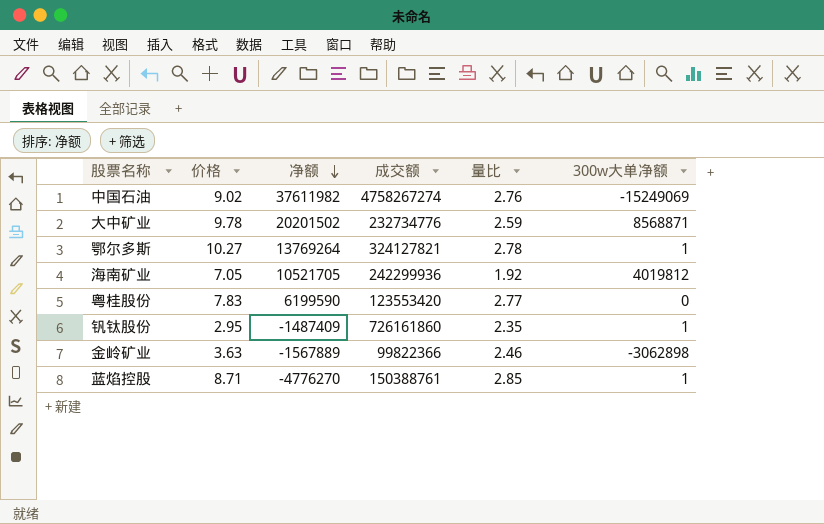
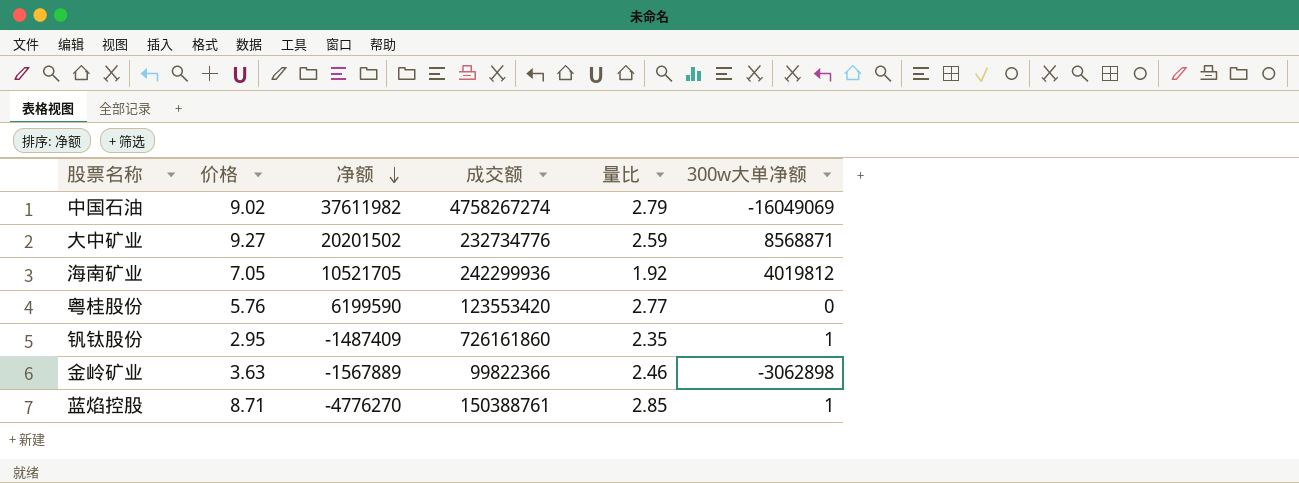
row 鄂尔多斯: 10.27 | 13769264 | 324127821 | 2.78 | 1 -> none
中国石油 | 量比: 2.76 -> 2.79
中国石油 | 300w大单净额: -15249069 -> -16049069
大中矿业 | 价格: 9.78 -> 9.27
粤桂股份 | 价格: 7.83 -> 5.76

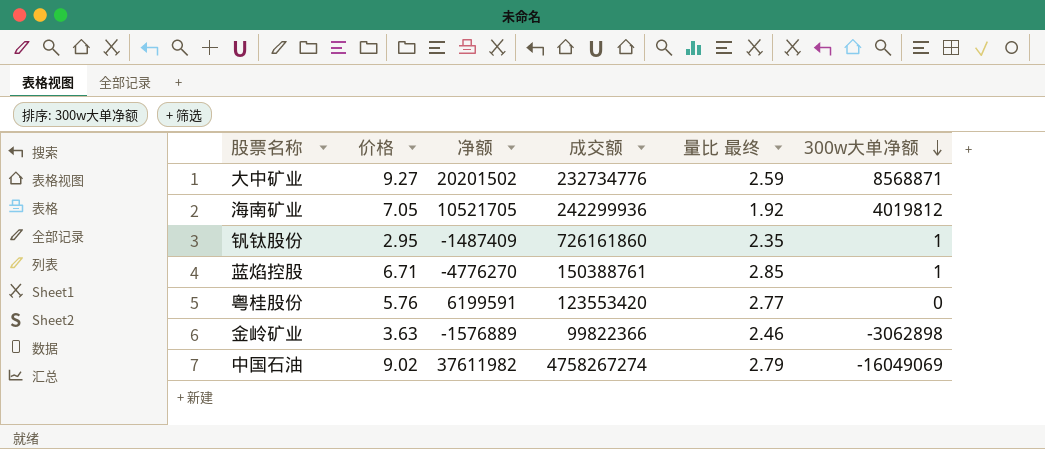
row order: 净额 descending -> 300w大单净额 descending
column name: 量比 -> 量比 最终
蓝焰控股 | 价格: 8.71 -> 6.71
粤桂股份 | 净额: 6199590 -> 6199591
金岭矿业 | 净额: -1567889 -> -1576889

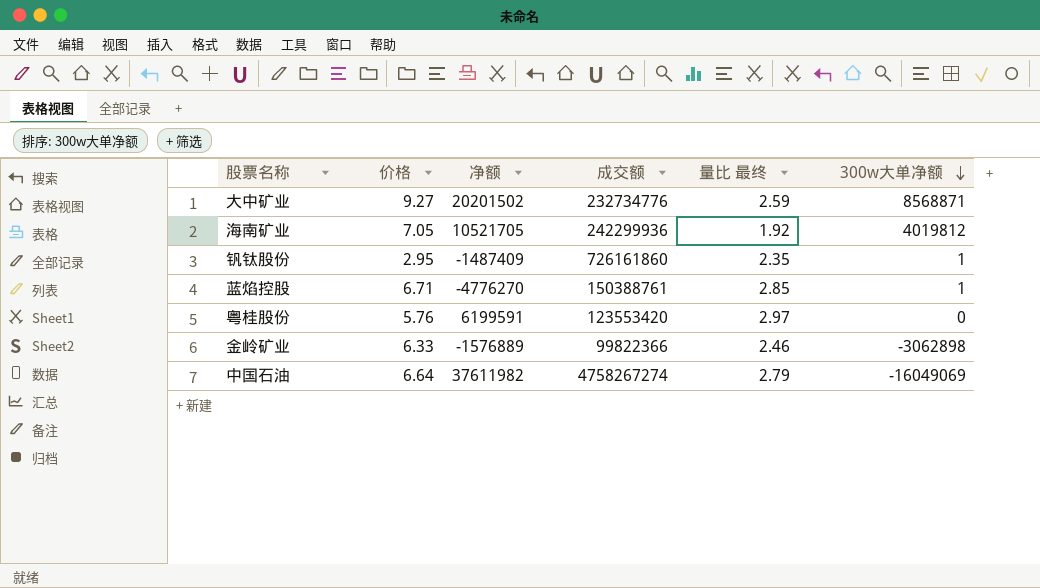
粤桂股份 | 量比 最终: 2.77 -> 2.97
金岭矿业 | 价格: 3.63 -> 6.33
中国石油 | 价格: 9.02 -> 6.64

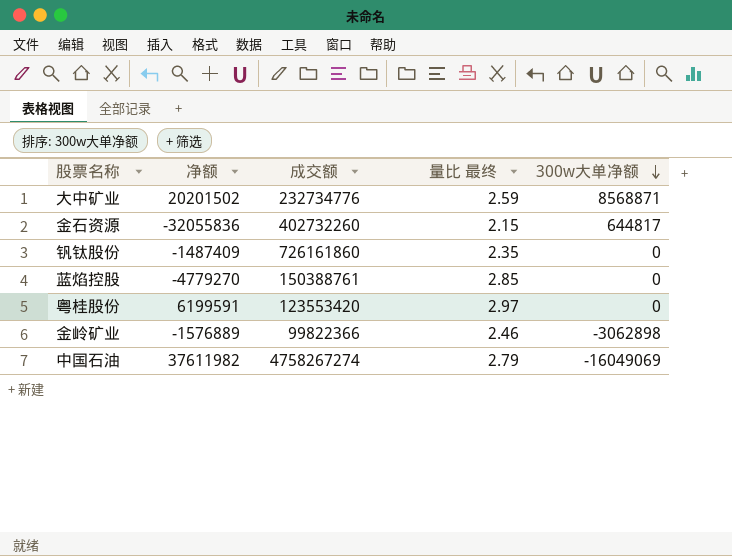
column 价格 | position: 2 -> none
row 海南矿业: 7.05 | 10521705 | 242299936 | 1.92 | 4019812 -> none
row 金石资源: none -> -32055836 | 402732260 | 2.15 | 644817
钒钛股份 | 300w大单净额: 1 -> 0
蓝焰控股 | 净额: -4776270 -> -4779270
蓝焰控股 | 300w大单净额: 1 -> 0

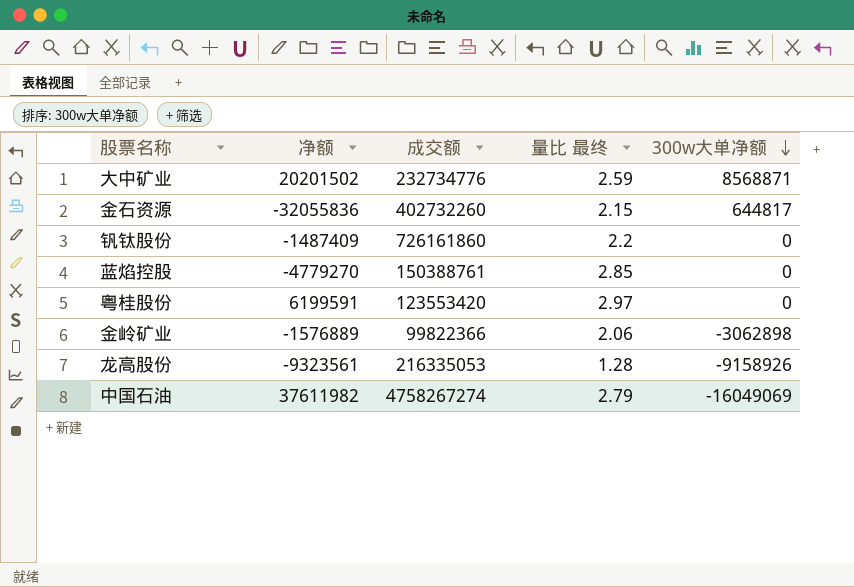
钒钛股份 | 量比 最终: 2.35 -> 2.2
金岭矿业 | 量比 最终: 2.46 -> 2.06
row 龙高股份: none -> -9323561 | 216335053 | 1.28 | -9158926

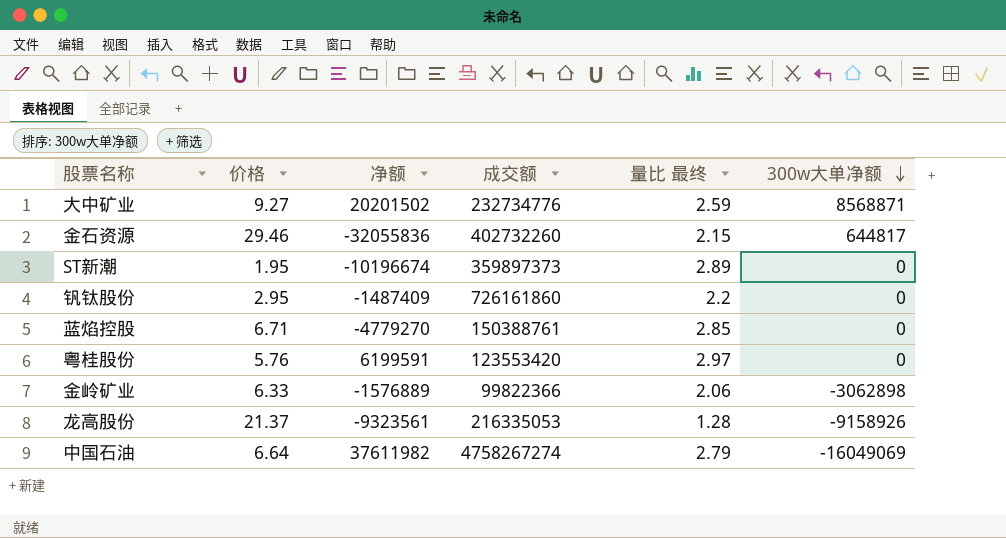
column 价格 | position: none -> 2
row ST新潮: none -> 1.95 | -10196674 | 359897373 | 2.89 | 0

